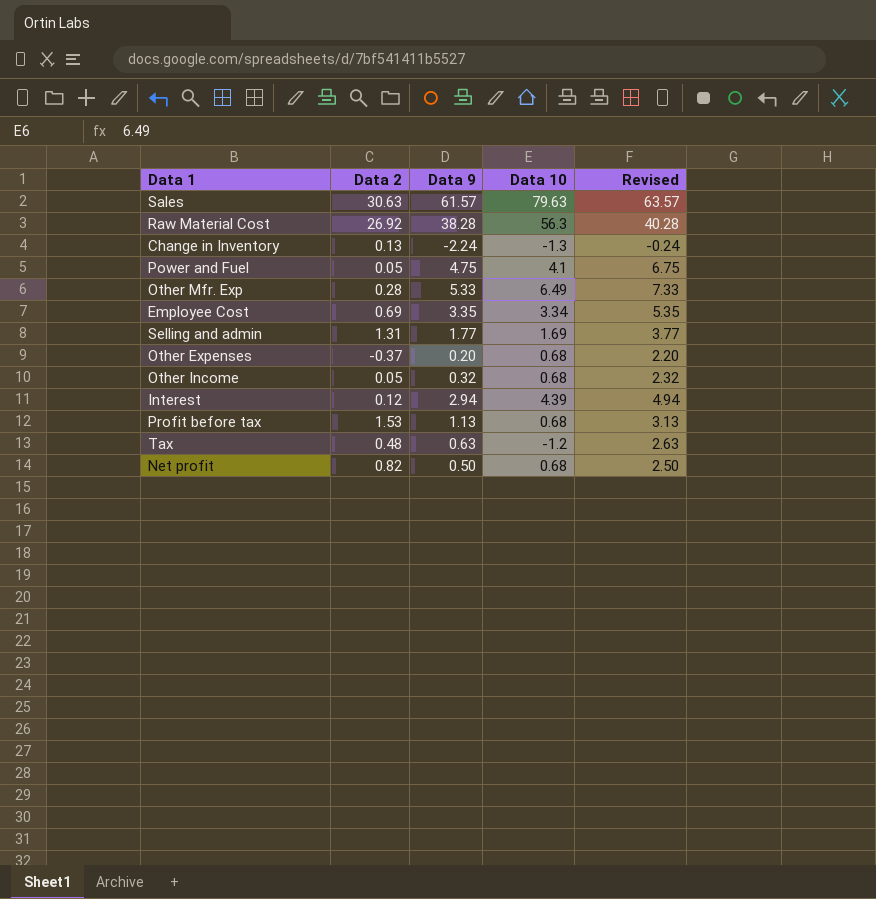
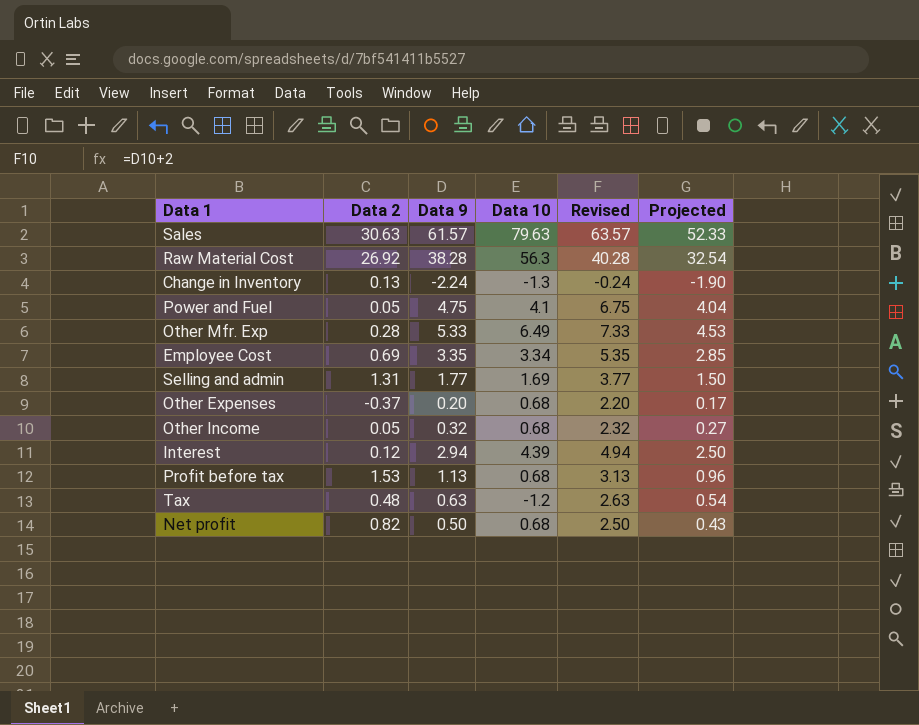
column Projected | formula: none -> [Data 9] * 0.85

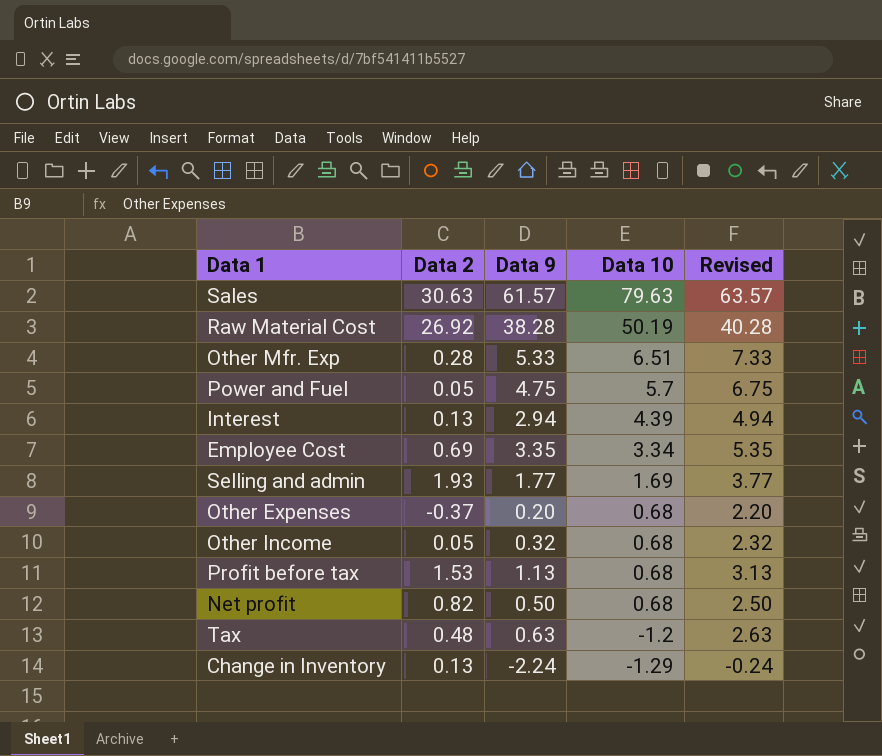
row order: none -> Data 10 descending
column Projected | formula: [Data 9] * 0.85 -> none
Raw Material Cost | Data 10: 56.3 -> 50.19
Other Mfr. Exp | Data 10: 6.49 -> 6.51
Power and Fuel | Data 10: 4.1 -> 5.7
Interest | Data 2: 0.12 -> 0.13
Selling and admin | Data 2: 1.31 -> 1.93
Change in Inventory | Data 10: -1.3 -> -1.29

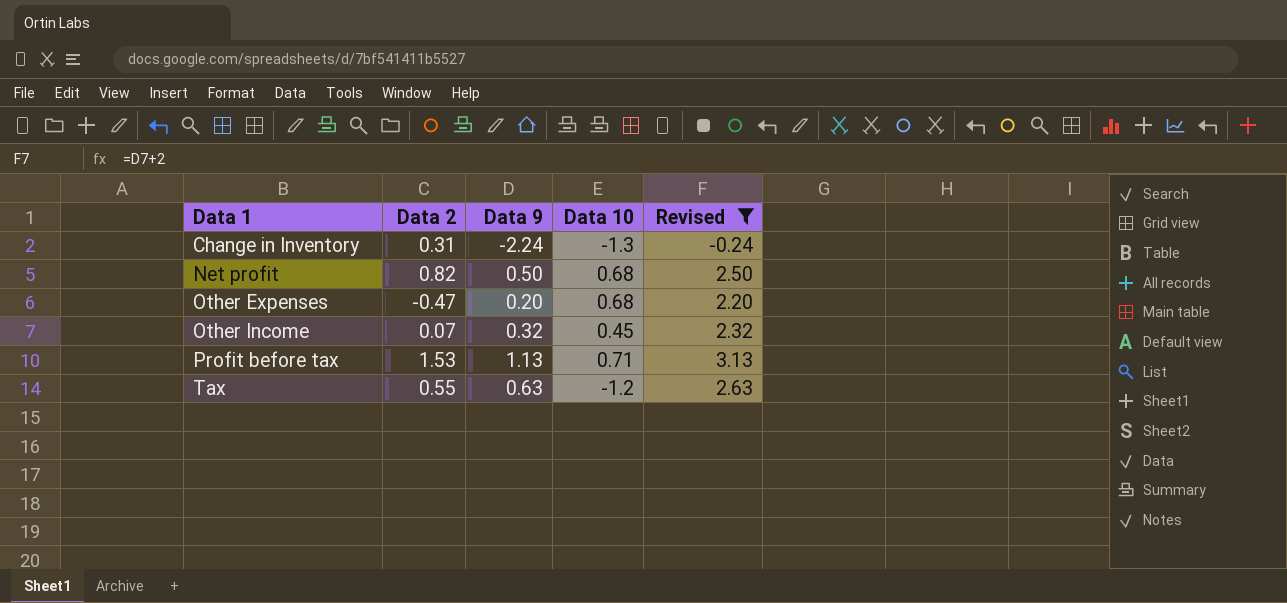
filter: none -> Revised <= 3.13
row order: Data 10 descending -> Data 1 ascending
Change in Inventory | Data 2: 0.13 -> 0.31
Change in Inventory | Data 10: -1.29 -> -1.3
Other Expenses | Data 2: -0.37 -> -0.47
Other Income | Data 2: 0.05 -> 0.07
Other Income | Data 10: 0.68 -> 0.45
Profit before tax | Data 10: 0.68 -> 0.71
Tax | Data 2: 0.48 -> 0.55

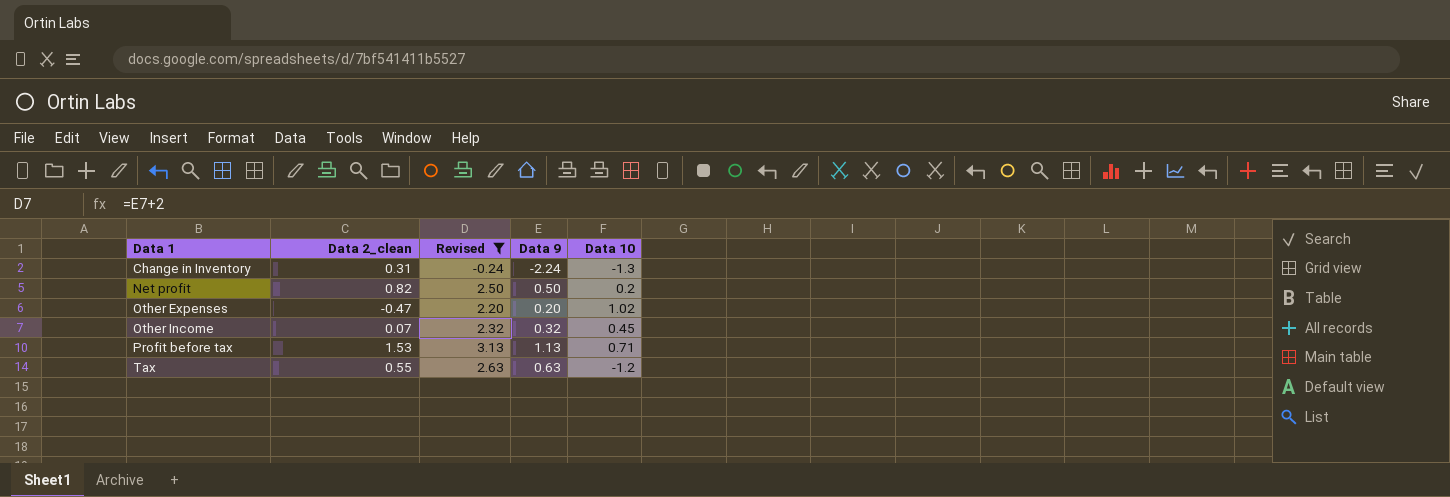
column name: Data 2 -> Data 2_clean
column Revised | position: 5 -> 3
Net profit | Data 10: 0.68 -> 0.2
Other Expenses | Data 10: 0.68 -> 1.02

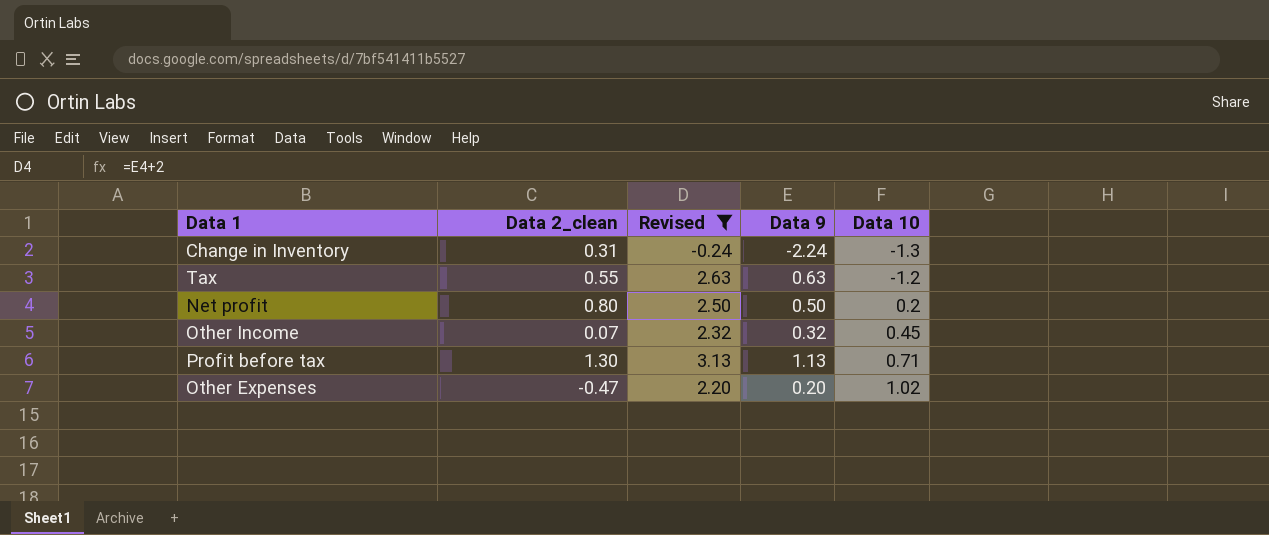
row order: Data 1 ascending -> Data 10 ascending
Net profit | Data 2_clean: 0.82 -> 0.80
Profit before tax | Data 2_clean: 1.53 -> 1.30

